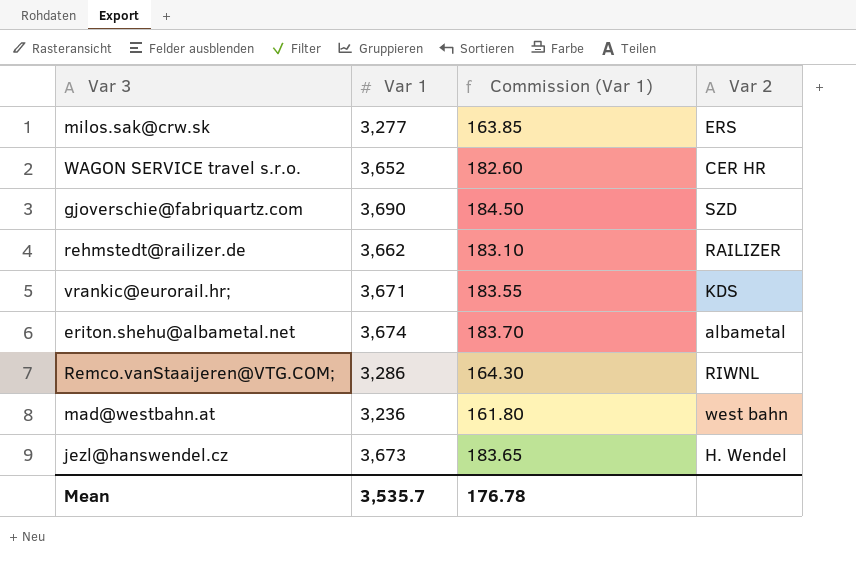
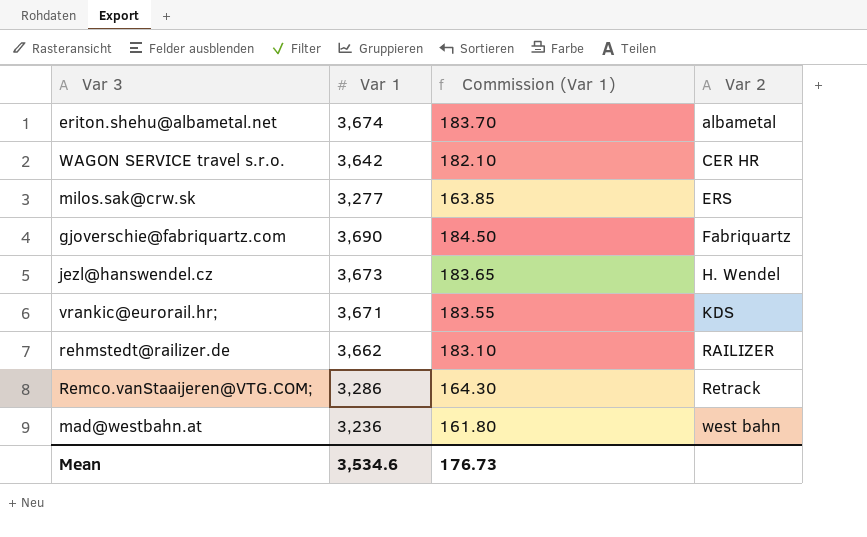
row order: none -> Var 2 ascending
WAGON SERVICE travel s.r.o. | Var 1: 3,652 -> 3,642
WAGON SERVICE travel s.r.o. | Commission (Var 1): 182.60 -> 182.10
gjoverschie@fabriquartz.com | Var 2: SZD -> Fabriquartz
Remco.vanStaaijeren@VTG.COM; | Var 2: RIWNL -> Retrack
Mean | Var 1: 3,535.7 -> 3,534.6
Mean | Commission (Var 1): 176.78 -> 176.73

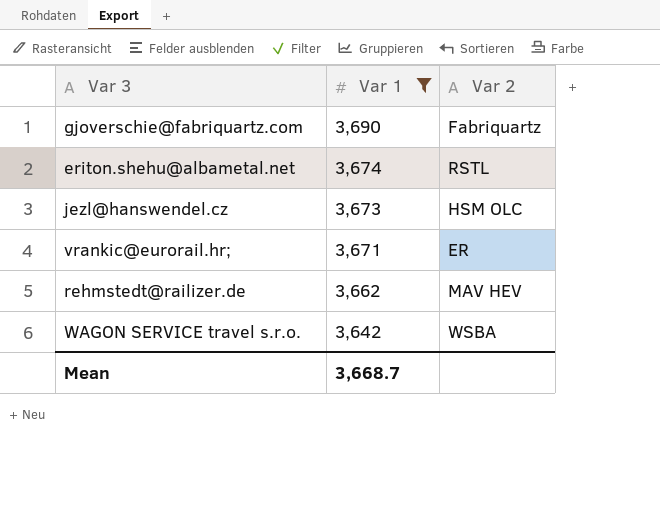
filter: none -> Var 1 >= 3,642
row order: Var 2 ascending -> Var 1 descending
column Commission (Var 1) | formula: [Var 1] * 0.05 -> none
eriton.shehu@albametal.net | Var 2: albametal -> RSTL
jezl@hanswendel.cz | Var 2: H. Wendel -> HSM OLC
vrankic@eurorail.hr; | Var 2: KDS -> ER
rehmstedt@railizer.de | Var 2: RAILIZER -> MAV HEV
WAGON SERVICE travel s.r.o. | Var 2: CER HR -> WSBA
Mean | Var 1: 3,534.6 -> 3,668.7

